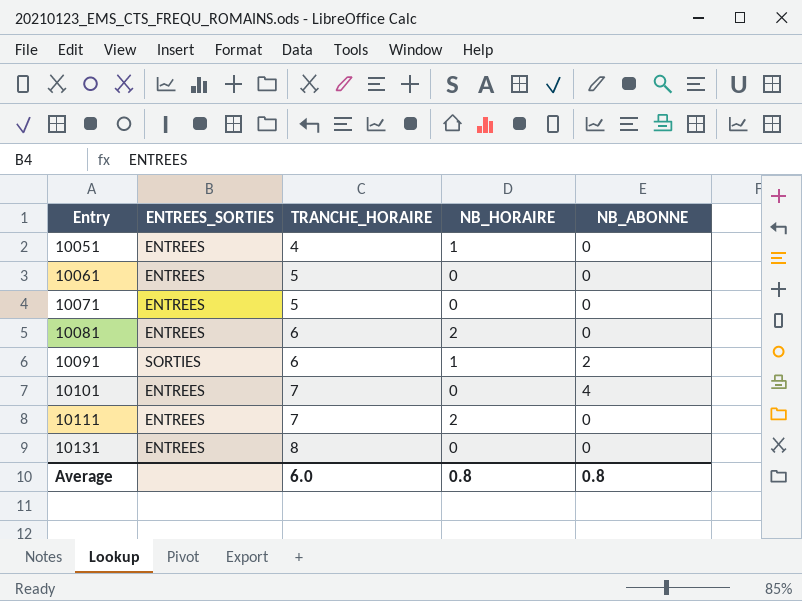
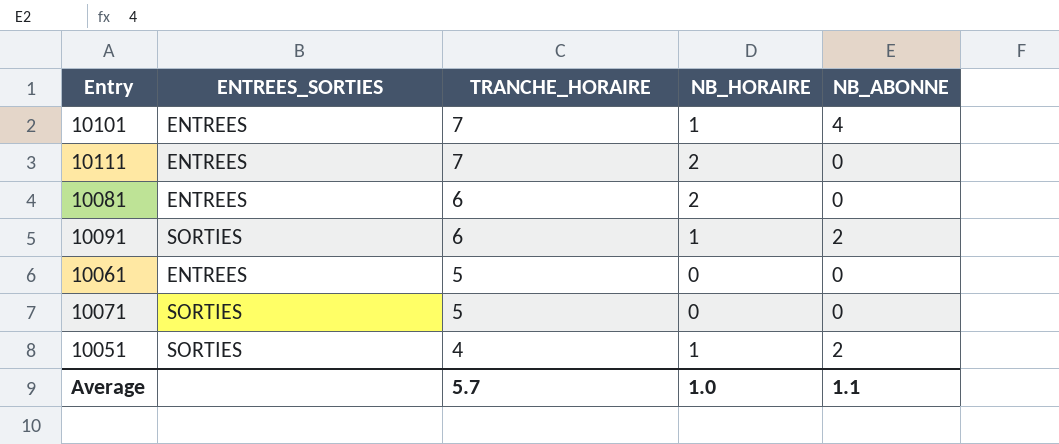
row order: Entry ascending -> TRANCHE_HORAIRE descending
row 10131: ENTREES | 8 | 0 | 0 -> none
10101 | NB_HORAIRE: 0 -> 1
10071 | ENTREES_SORTIES: ENTREES -> SORTIES
10051 | ENTREES_SORTIES: ENTREES -> SORTIES
10051 | NB_ABONNE: 0 -> 2
Average | TRANCHE_HORAIRE: 6.0 -> 5.7
Average | NB_HORAIRE: 0.8 -> 1.0
Average | NB_ABONNE: 0.8 -> 1.1

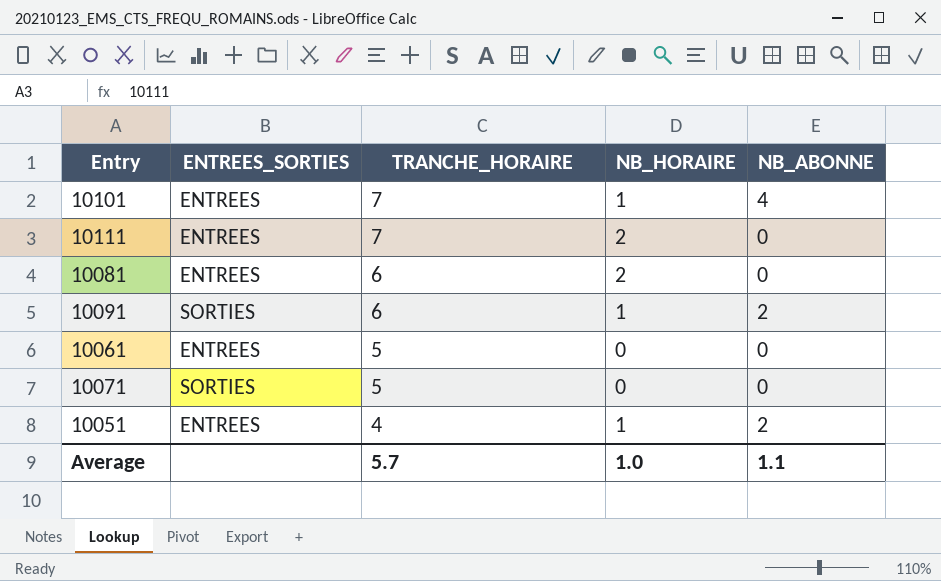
10051 | ENTREES_SORTIES: SORTIES -> ENTREES

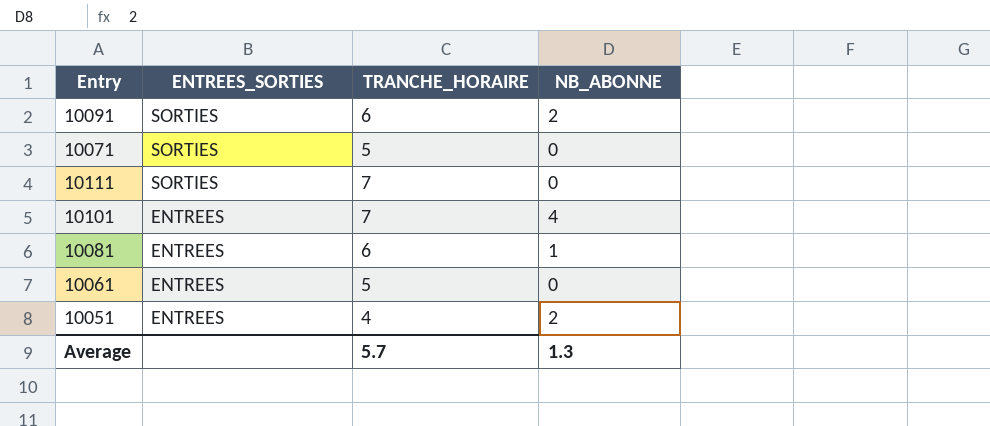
row order: TRANCHE_HORAIRE descending -> ENTREES_SORTIES descending
column NB_HORAIRE | position: 4 -> none
10111 | ENTREES_SORTIES: ENTREES -> SORTIES
10081 | NB_ABONNE: 0 -> 1
Average | NB_ABONNE: 1.1 -> 1.3

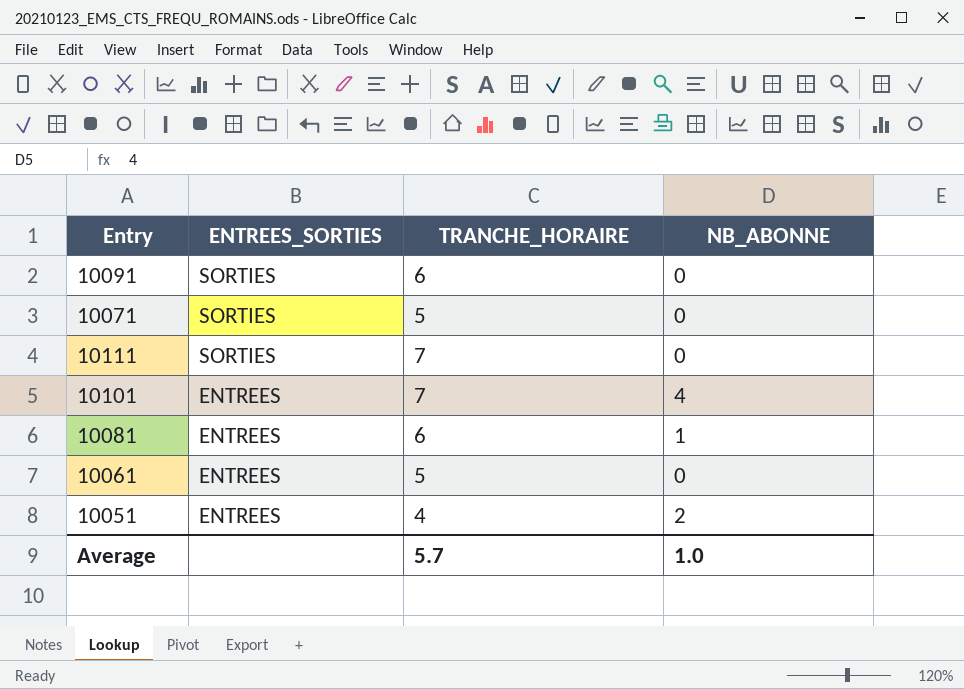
10091 | NB_ABONNE: 2 -> 0
Average | NB_ABONNE: 1.3 -> 1.0

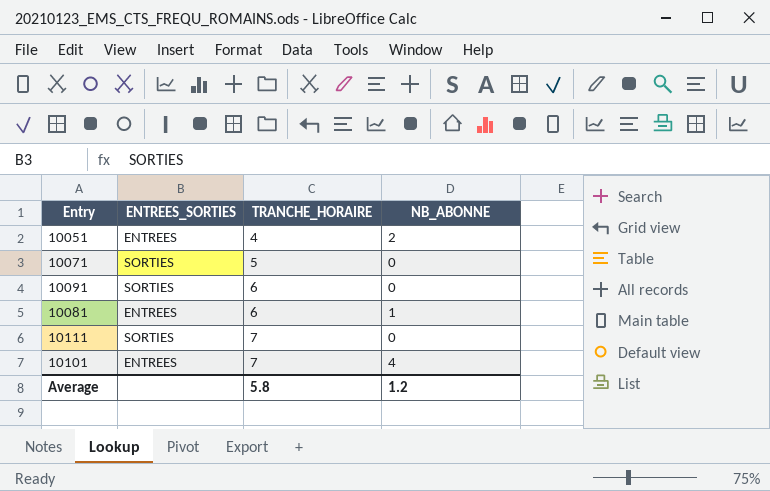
row order: ENTREES_SORTIES descending -> TRANCHE_HORAIRE ascending
row 10061: ENTREES | 5 | 0 -> none
Average | TRANCHE_HORAIRE: 5.7 -> 5.8
Average | NB_ABONNE: 1.0 -> 1.2

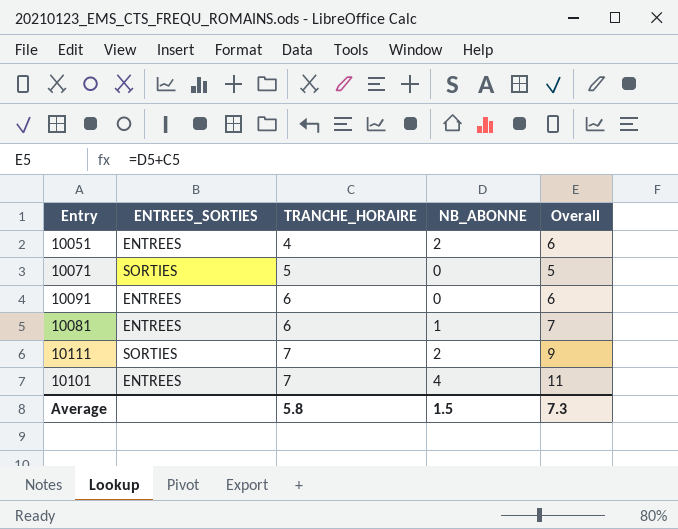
column Overall | formula: none -> [TRANCHE_HORAIRE] + [NB_ABONNE]
10091 | ENTREES_SORTIES: SORTIES -> ENTREES
10111 | NB_ABONNE: 0 -> 2
Average | NB_ABONNE: 1.2 -> 1.5

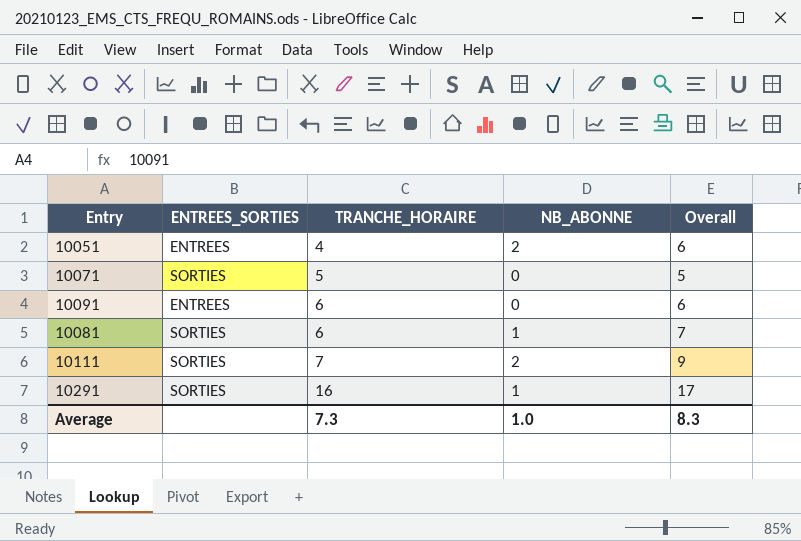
row 10101: ENTREES | 7 | 4 | 11 -> none
10081 | ENTREES_SORTIES: ENTREES -> SORTIES
row 10291: none -> SORTIES | 16 | 1 | 17
Average | TRANCHE_HORAIRE: 5.8 -> 7.3
Average | NB_ABONNE: 1.5 -> 1.0
Average | Overall: 7.3 -> 8.3

